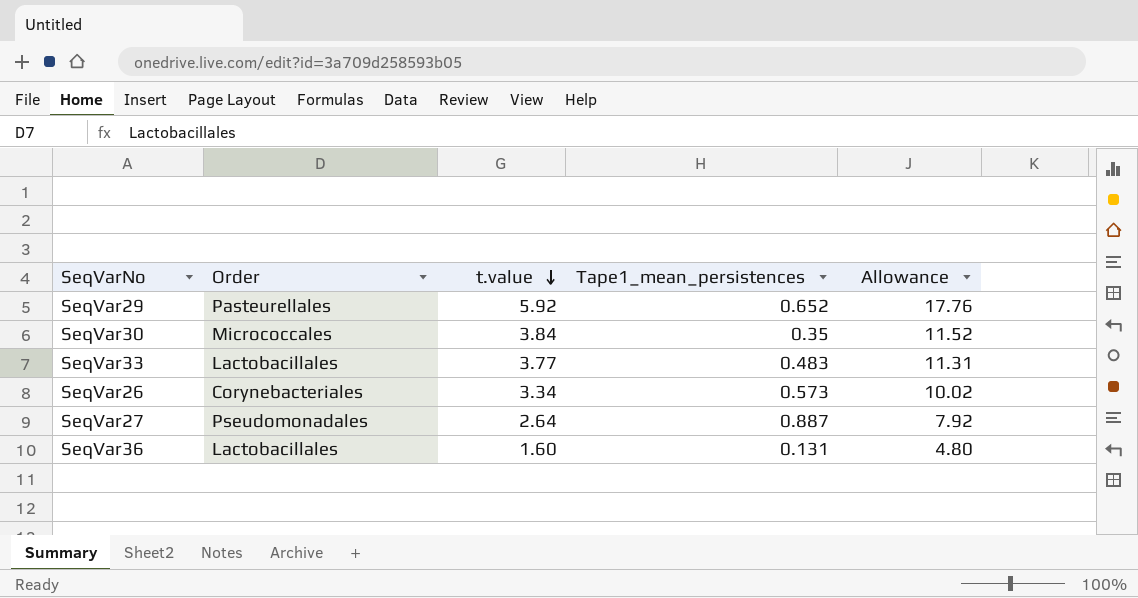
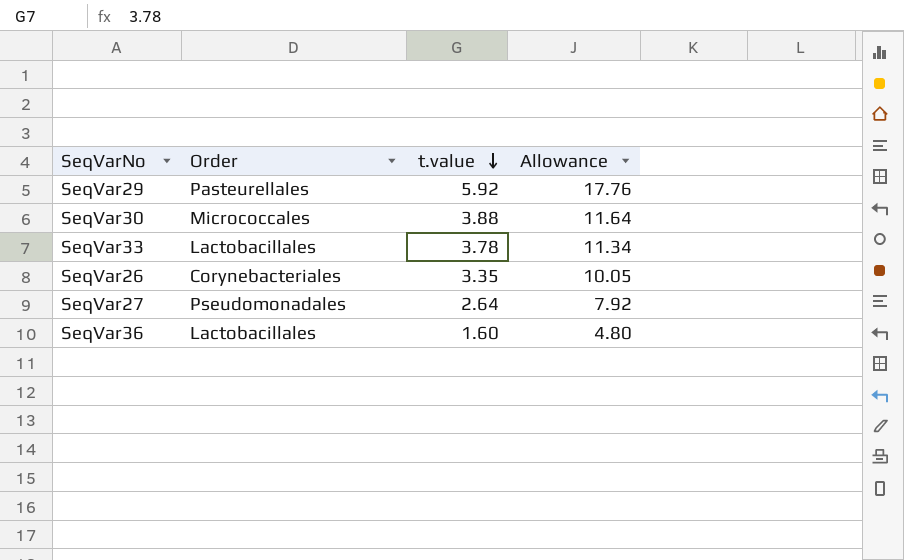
column Tape1_mean_persistences | position: 4 -> none
SeqVar30 | t.value: 3.84 -> 3.88
SeqVar30 | Allowance: 11.52 -> 11.64
SeqVar33 | t.value: 3.77 -> 3.78
SeqVar33 | Allowance: 11.31 -> 11.34
SeqVar26 | t.value: 3.34 -> 3.35
SeqVar26 | Allowance: 10.02 -> 10.05

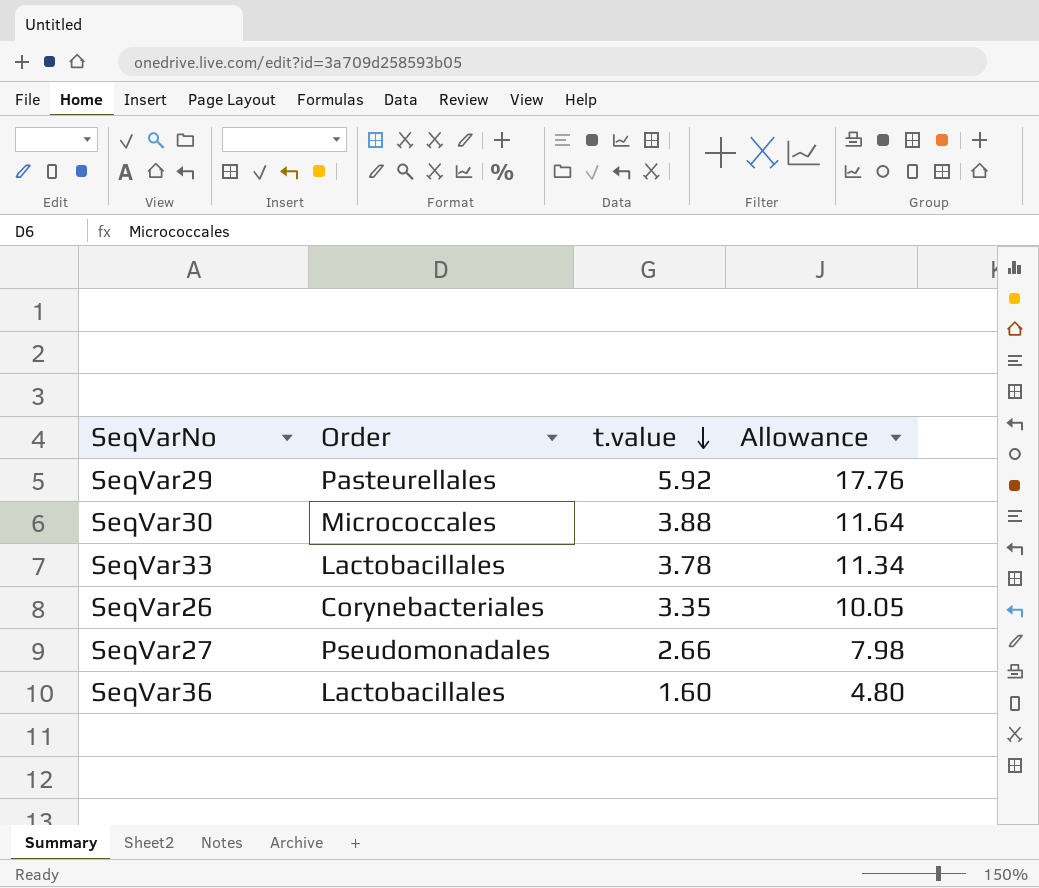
SeqVar27 | t.value: 2.64 -> 2.66
SeqVar27 | Allowance: 7.92 -> 7.98

